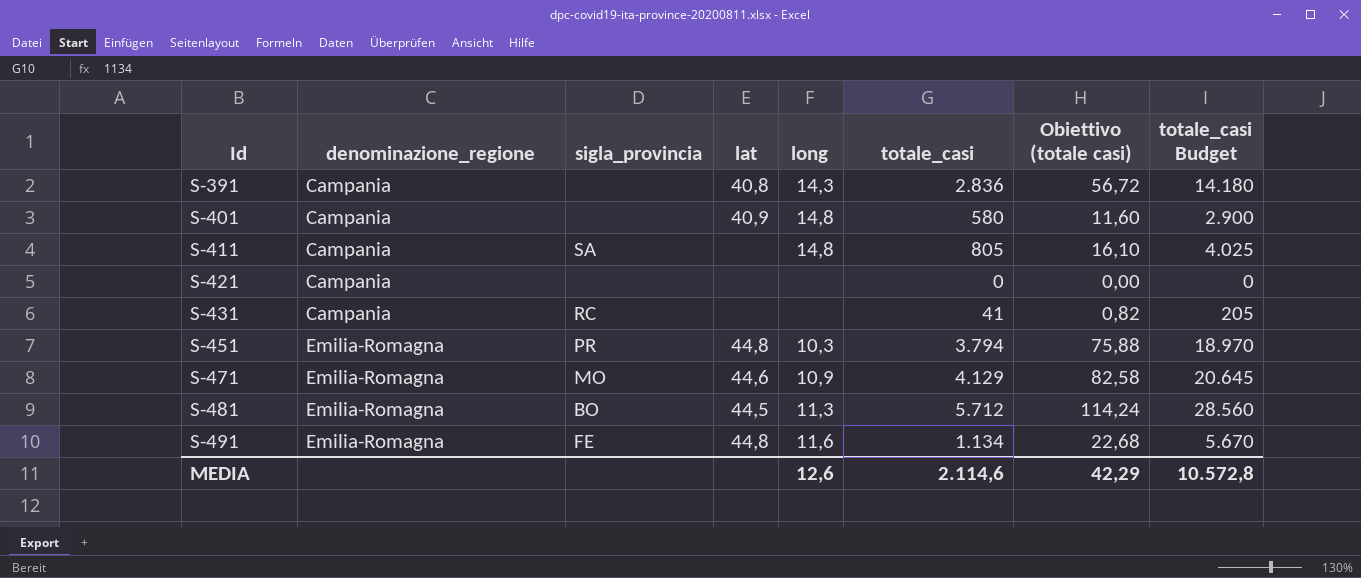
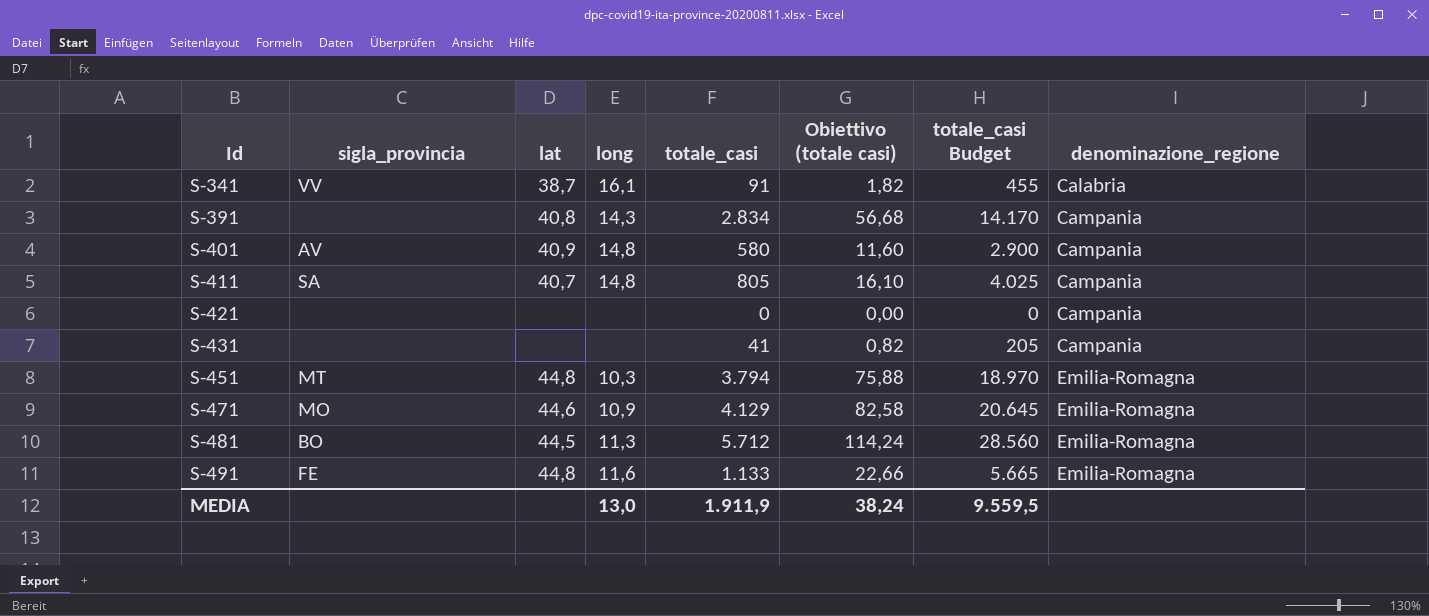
column denominazione_regione | position: 2 -> 8
row S-341: none -> VV | 38,7 | 16,1 | 91 | 1,82 | 455 | Calabria
S-391 | totale_casi: 2.836 -> 2.834
S-391 | Obiettivo (totale casi): 56,72 -> 56,68
S-391 | totale_casi Budget: 14.180 -> 14.170
S-401 | sigla_provincia: none -> AV
S-411 | lat: none -> 40,7
S-431 | sigla_provincia: RC -> none
S-451 | sigla_provincia: PR -> MT
S-491 | totale_casi: 1.134 -> 1.133
S-491 | Obiettivo (totale casi): 22,68 -> 22,66
S-491 | totale_casi Budget: 5.670 -> 5.665
MEDIA | long: 12,6 -> 13,0
MEDIA | totale_casi: 2.114,6 -> 1.911,9
MEDIA | Obiettivo (totale casi): 42,29 -> 38,24
MEDIA | totale_casi Budget: 10.572,8 -> 9.559,5

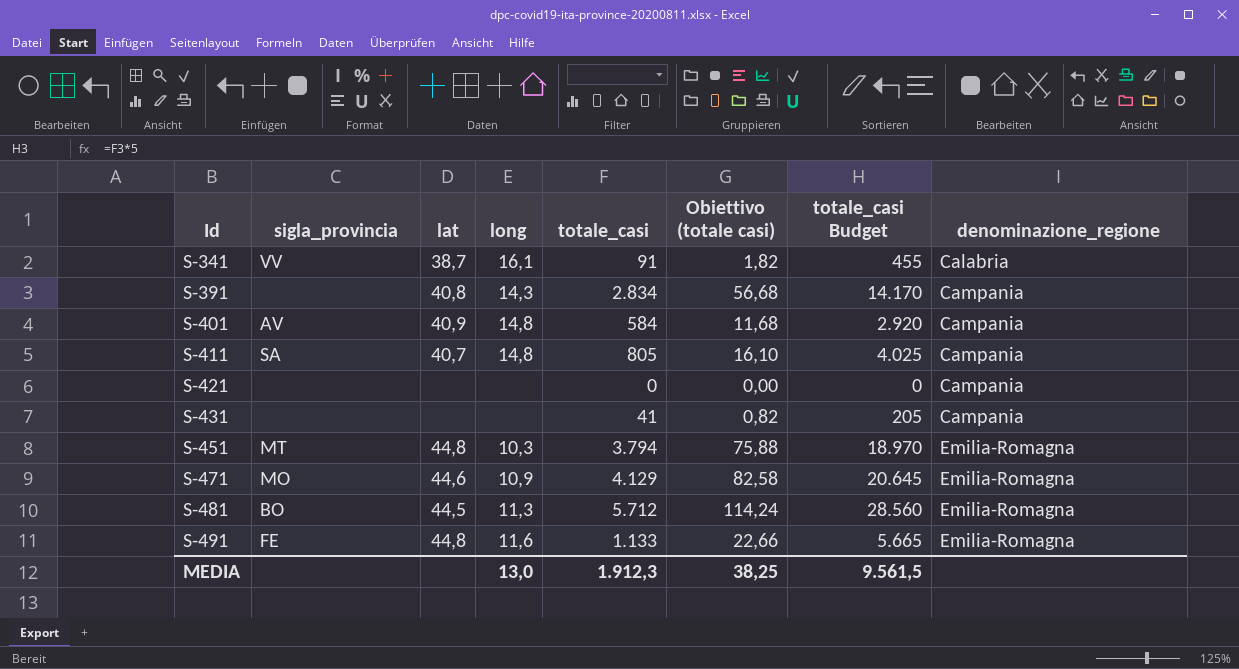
S-401 | totale_casi: 580 -> 584
S-401 | Obiettivo (totale casi): 11,60 -> 11,68
S-401 | totale_casi Budget: 2.900 -> 2.920
MEDIA | totale_casi: 1.911,9 -> 1.912,3
MEDIA | Obiettivo (totale casi): 38,24 -> 38,25
MEDIA | totale_casi Budget: 9.559,5 -> 9.561,5

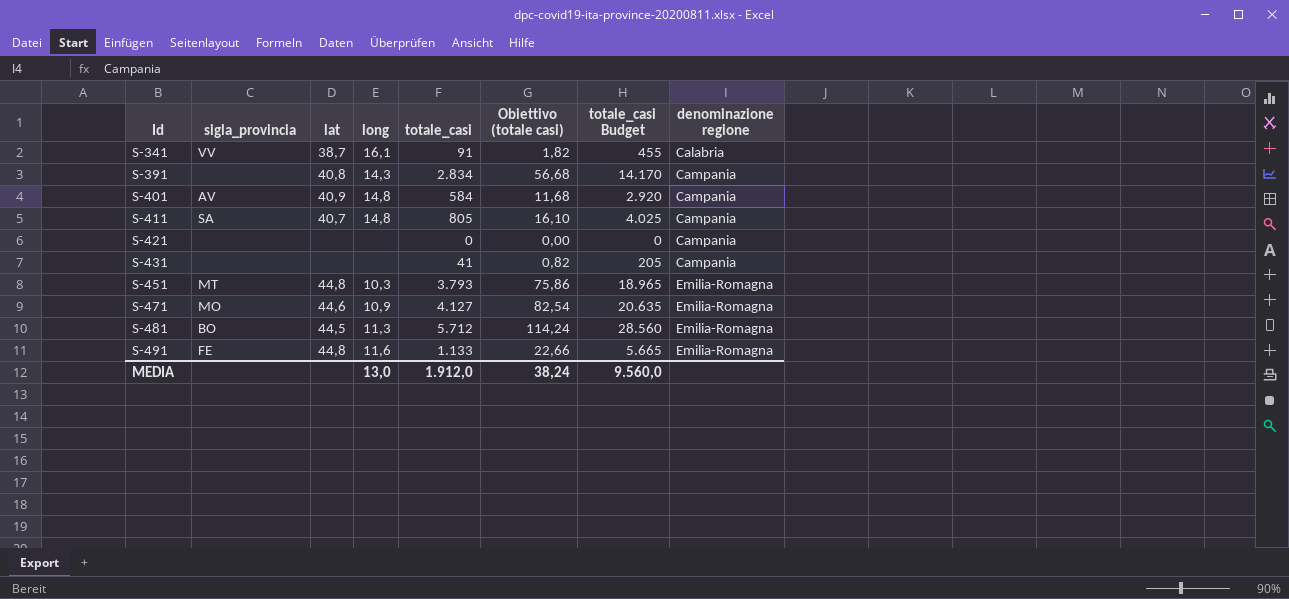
column name: denominazione_regione -> denominazione regione
S-451 | totale_casi: 3.794 -> 3.793
S-451 | Obiettivo (totale casi): 75,88 -> 75,86
S-451 | totale_casi Budget: 18.970 -> 18.965
S-471 | totale_casi: 4.129 -> 4.127
S-471 | Obiettivo (totale casi): 82,58 -> 82,54
S-471 | totale_casi Budget: 20.645 -> 20.635
MEDIA | totale_casi: 1.912,3 -> 1.912,0
MEDIA | Obiettivo (totale casi): 38,25 -> 38,24
MEDIA | totale_casi Budget: 9.561,5 -> 9.560,0

